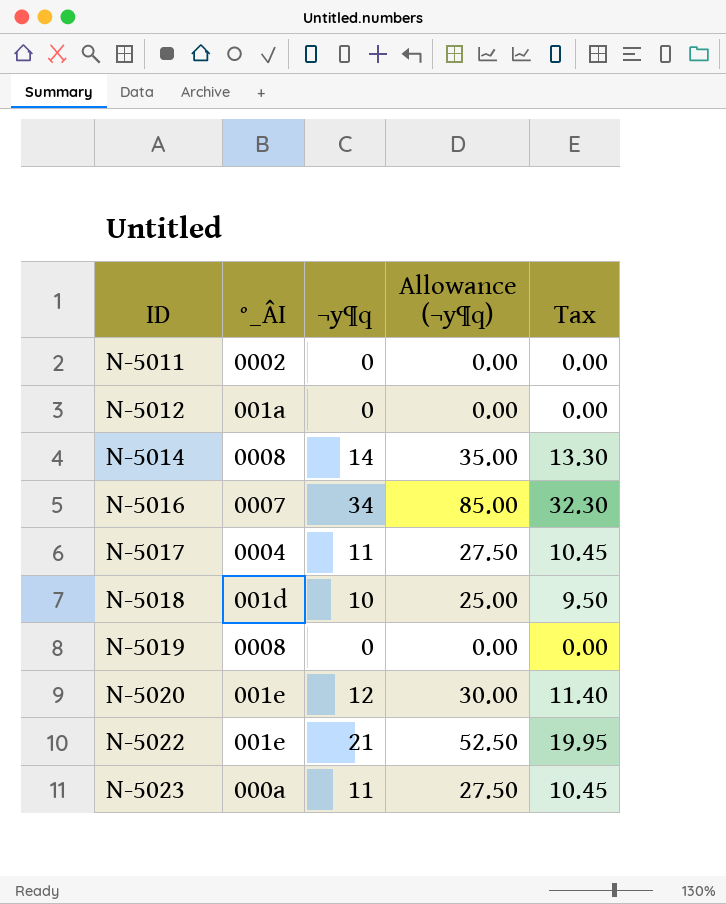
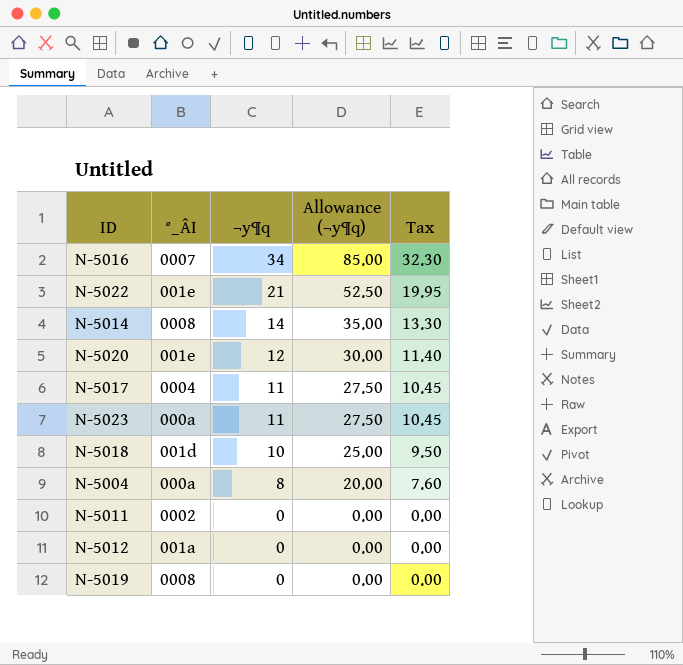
row order: ID ascending -> ¬y¶q descending
row N-5004: none -> 000a | 8 | 20.00 | 7.60

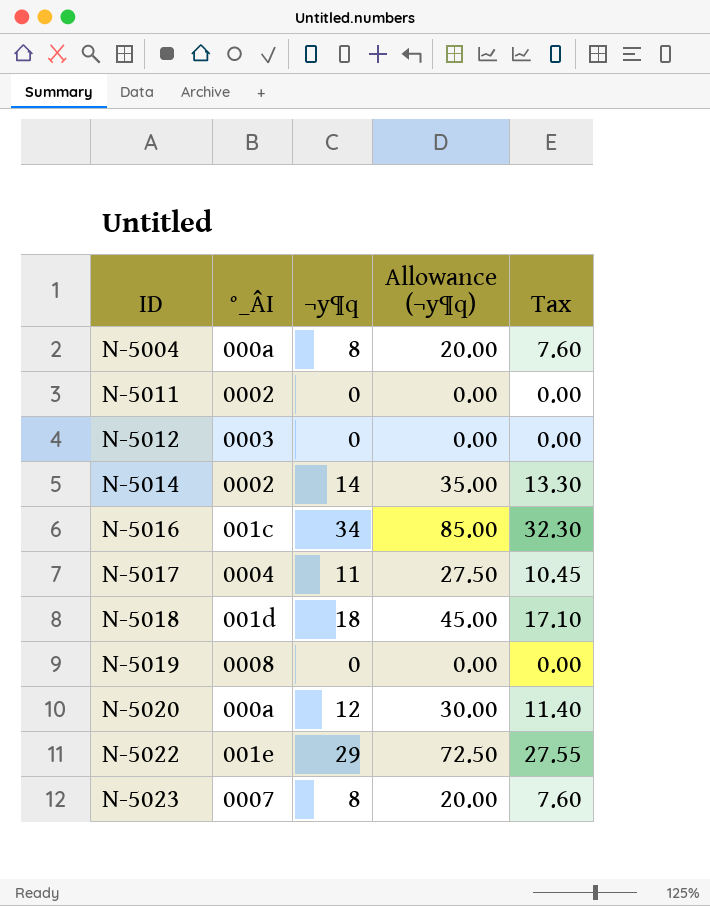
row order: ¬y¶q descending -> ID ascending
N-5012 | °_ÂI: 001a -> 0003
N-5014 | °_ÂI: 0008 -> 0002
N-5016 | °_ÂI: 0007 -> 001c
N-5018 | ¬y¶q: 10 -> 18
N-5018 | Allowance (¬y¶q): 25.00 -> 45.00
N-5018 | Tax: 9.50 -> 17.10
N-5020 | °_ÂI: 001e -> 000a
N-5022 | ¬y¶q: 21 -> 29
N-5022 | Allowance (¬y¶q): 52.50 -> 72.50
N-5022 | Tax: 19.95 -> 27.55
N-5023 | °_ÂI: 000a -> 0007
N-5023 | ¬y¶q: 11 -> 8
N-5023 | Allowance (¬y¶q): 27.50 -> 20.00
N-5023 | Tax: 10.45 -> 7.60

